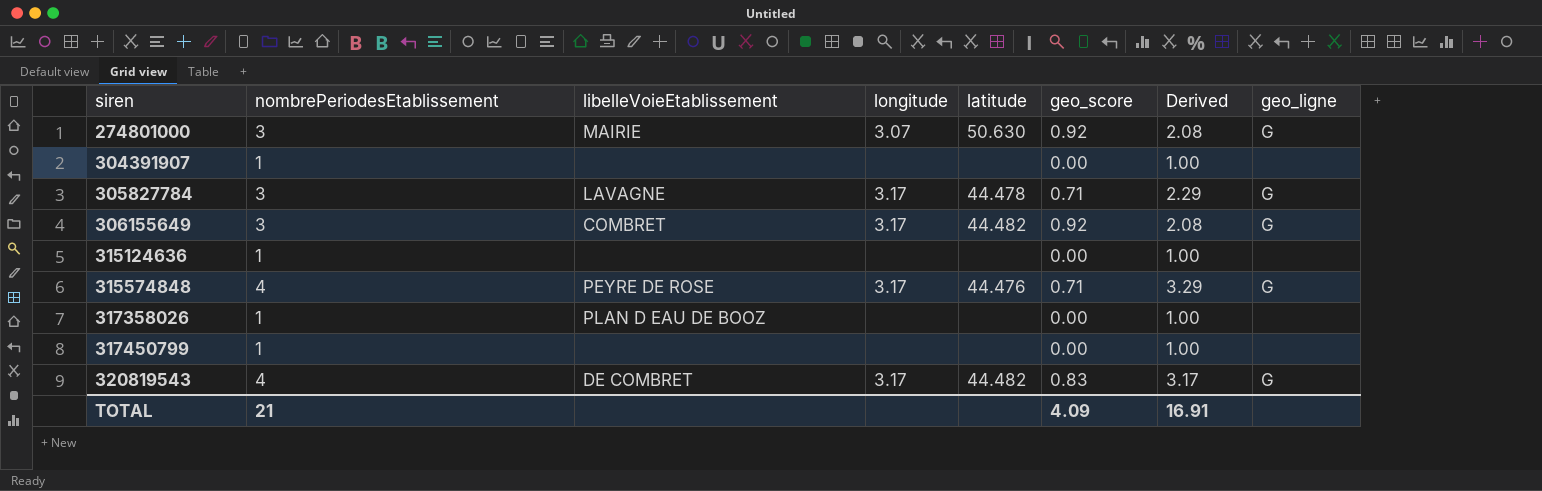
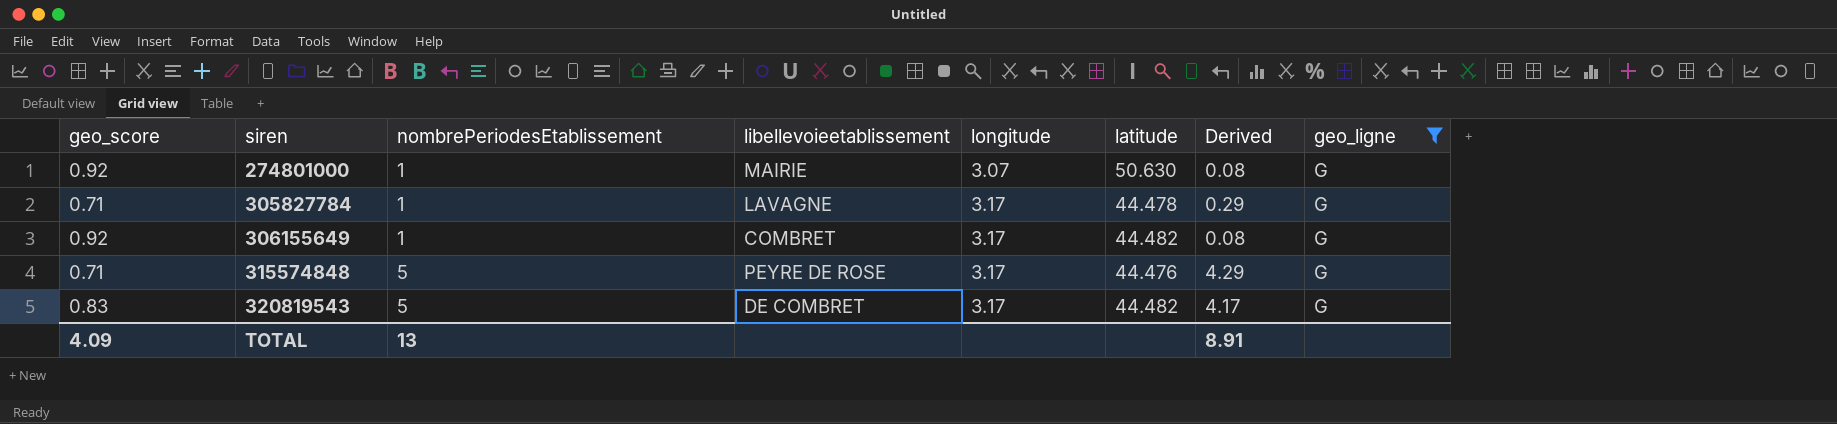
filter: none -> geo_ligne = G
column geo_score | position: 6 -> 1
column name: libelleVoieEtablissement -> libellevoieetablissement
274801000 | nombrePeriodesEtablissement: 3 -> 1
274801000 | Derived: 2.08 -> 0.08
305827784 | nombrePeriodesEtablissement: 3 -> 1
305827784 | Derived: 2.29 -> 0.29
306155649 | nombrePeriodesEtablissement: 3 -> 1
306155649 | Derived: 2.08 -> 0.08
315574848 | nombrePeriodesEtablissement: 4 -> 5
315574848 | Derived: 3.29 -> 4.29
320819543 | nombrePeriodesEtablissement: 4 -> 5
320819543 | Derived: 3.17 -> 4.17
TOTAL | nombrePeriodesEtablissement: 21 -> 13
TOTAL | Derived: 16.91 -> 8.91

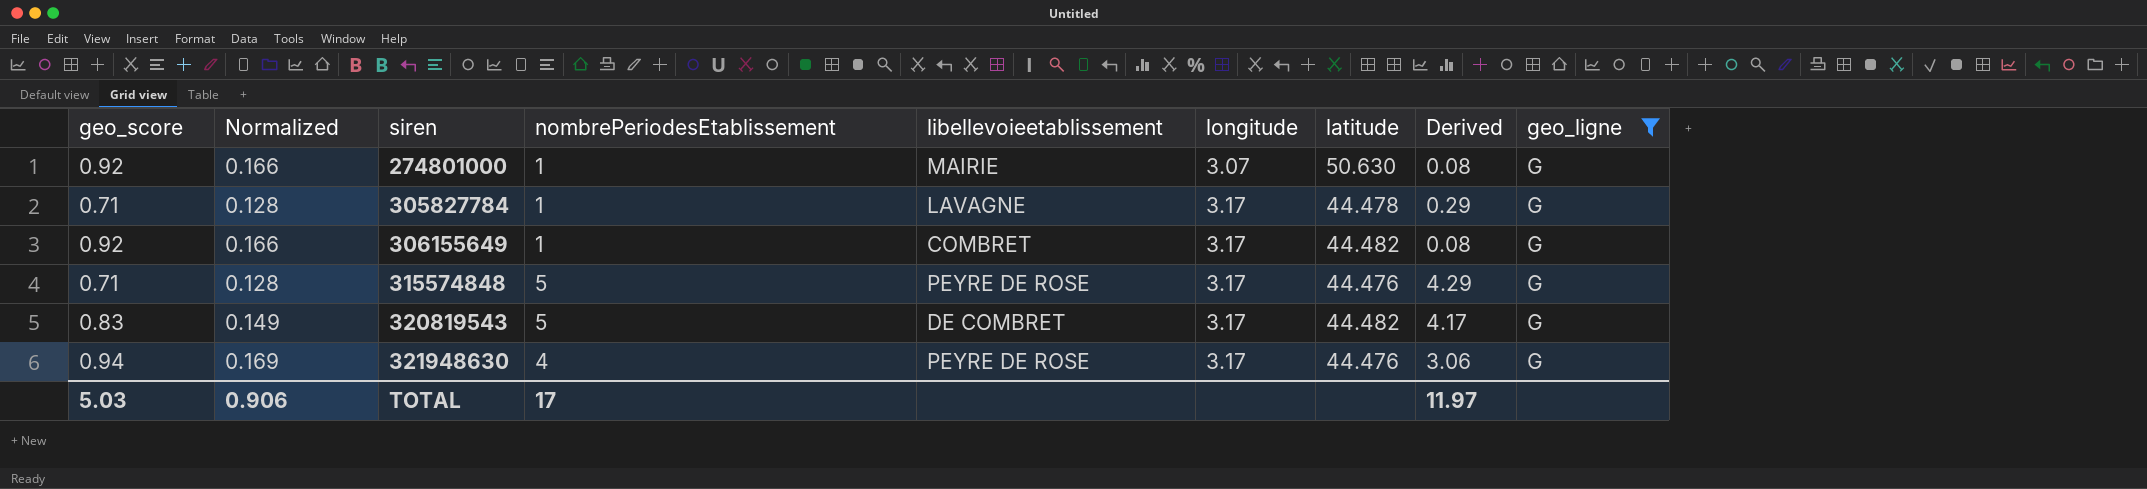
column Normalized | formula: none -> [geo_score] * 0.18
row 321948630: none -> 0.94 | 0.169 | 4 | PEYRE DE ROSE | 3.17 | 44.476 | 3.06 | G
TOTAL | geo_score: 4.09 -> 5.03
TOTAL | nombrePeriodesEtablissement: 13 -> 17
TOTAL | Derived: 8.91 -> 11.97

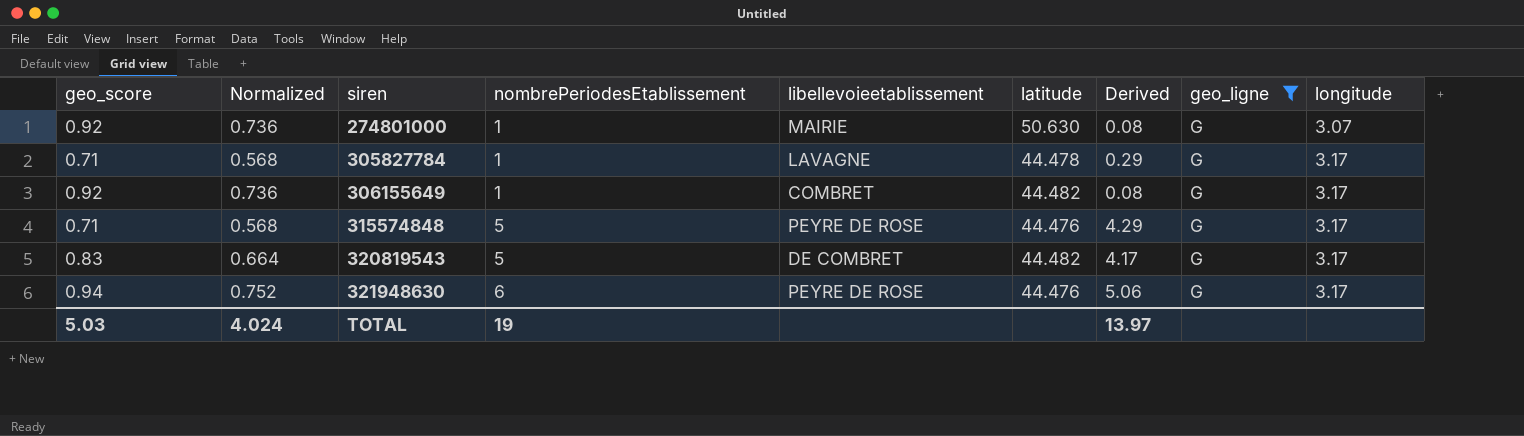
column Normalized | formula: [geo_score] * 0.18 -> [geo_score] * 0.8
column longitude | position: 6 -> 9
321948630 | nombrePeriodesEtablissement: 4 -> 6
321948630 | Derived: 3.06 -> 5.06
TOTAL | Normalized: 0.906 -> 4.024
TOTAL | nombrePeriodesEtablissement: 17 -> 19
TOTAL | Derived: 11.97 -> 13.97

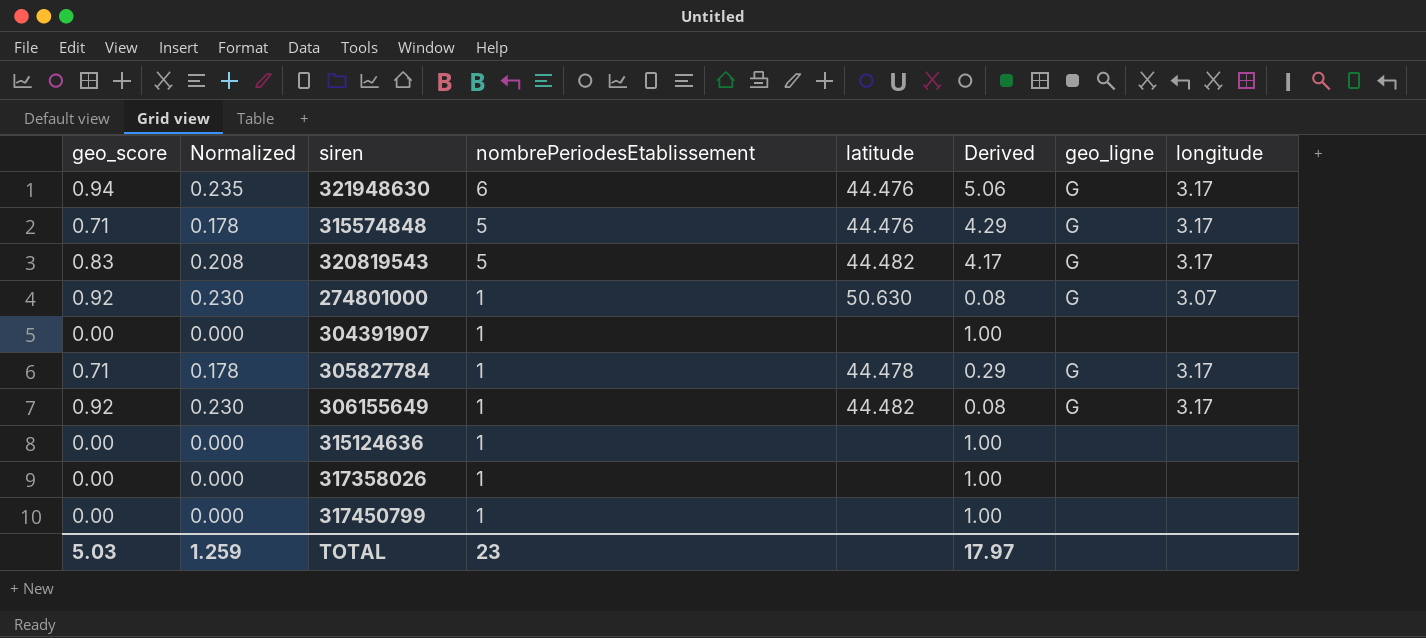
filter: geo_ligne = G -> none
row order: siren ascending -> nombrePeriodesEtablissement descending
column libellevoieetablissement | position: 5 -> none
column Normalized | formula: [geo_score] * 0.8 -> [geo_score] * 0.25
TOTAL | Normalized: 4.024 -> 1.259
TOTAL | nombrePeriodesEtablissement: 19 -> 23
TOTAL | Derived: 13.97 -> 17.97

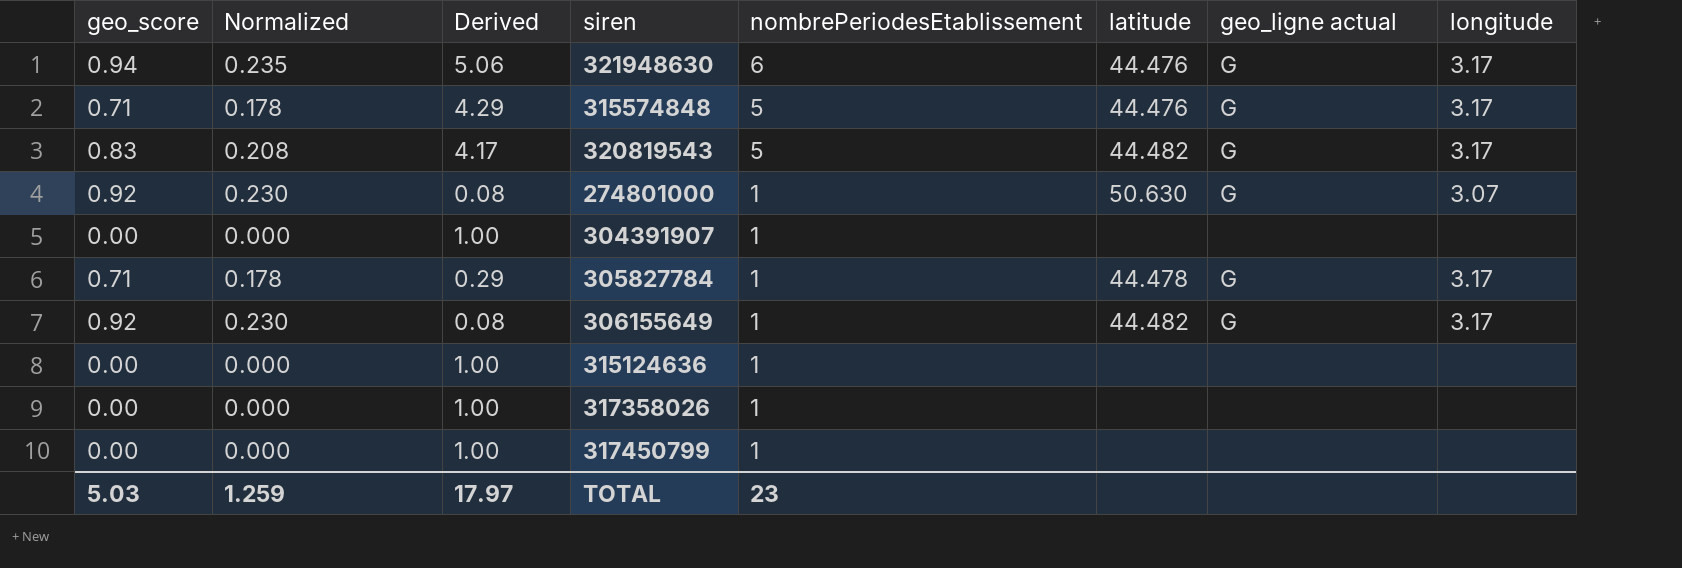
column Derived | position: 6 -> 3
column name: geo_ligne -> geo_ligne actual

